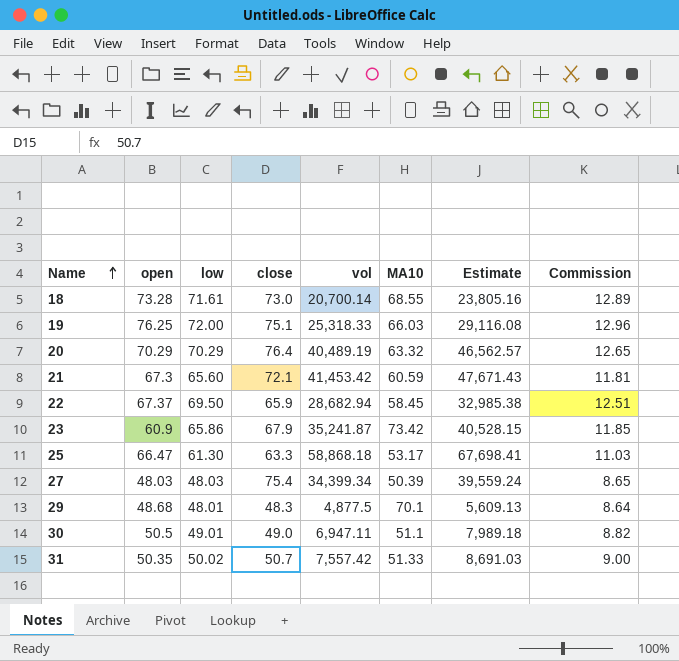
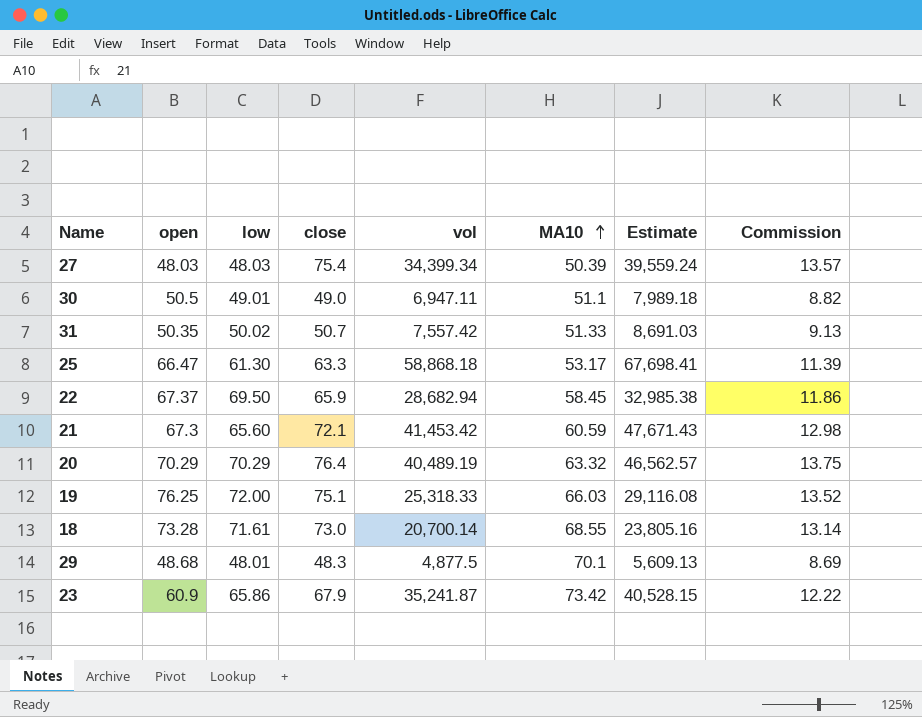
row order: Name ascending -> MA10 ascending
column Commission | formula: [low] * 0.18 -> [close] * 0.18

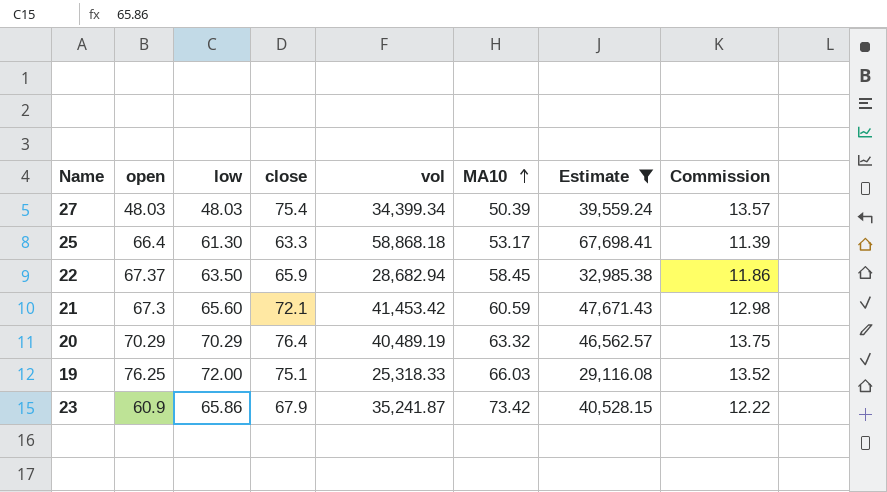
filter: none -> Estimate >= 29,116.08
25 | open: 66.47 -> 66.4
22 | low: 69.50 -> 63.50

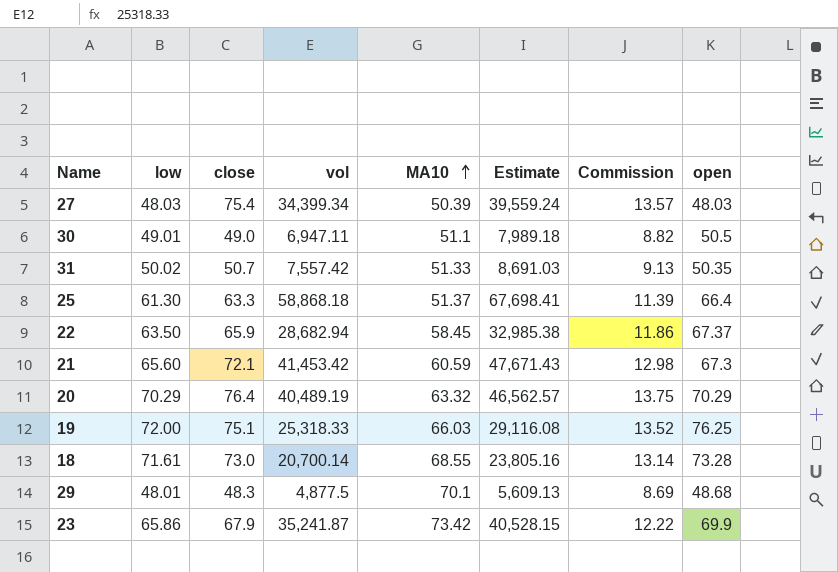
filter: Estimate >= 29,116.08 -> none
column open | position: 2 -> 8
25 | MA10: 53.17 -> 51.37
23 | open: 60.9 -> 69.9

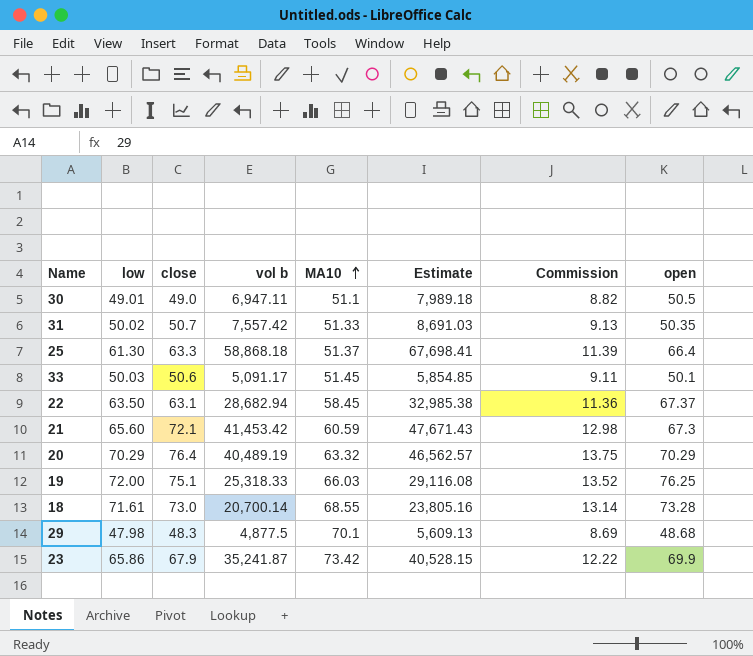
column name: vol -> vol b
row 27: 48.03 | 75.4 | 34,399.34 | 50.39 | 39,559.24 | 13.57 | 48.03 -> none
row 33: none -> 50.03 | 50.6 | 5,091.17 | 51.45 | 5,854.85 | 9.11 | 50.1
22 | close: 65.9 -> 63.1
22 | Commission: 11.86 -> 11.36
29 | low: 48.01 -> 47.98

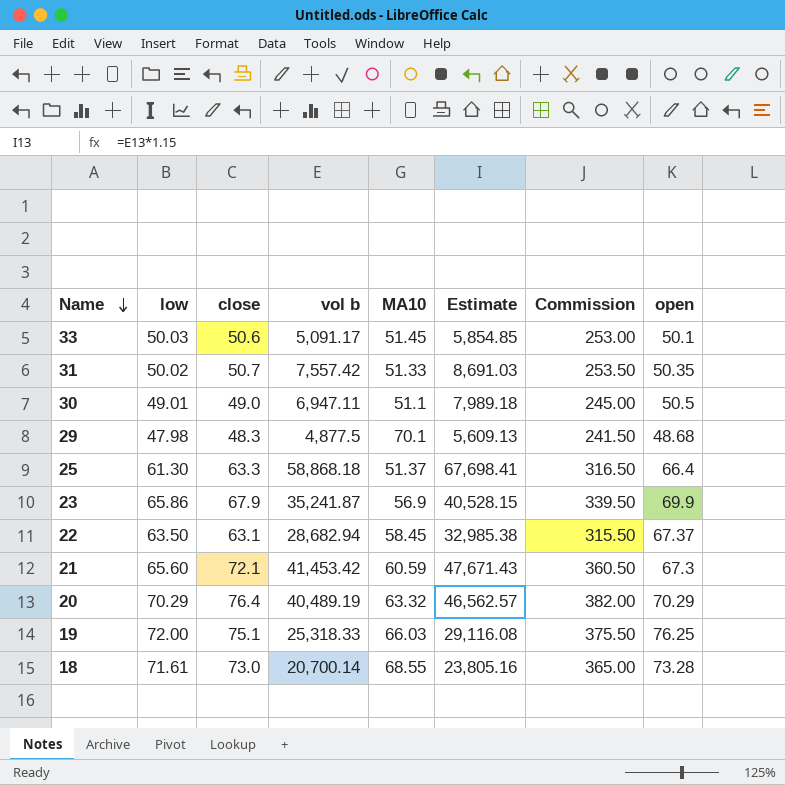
row order: MA10 ascending -> Name descending
column Commission | formula: [close] * 0.18 -> [close] * 5
23 | MA10: 73.42 -> 56.9

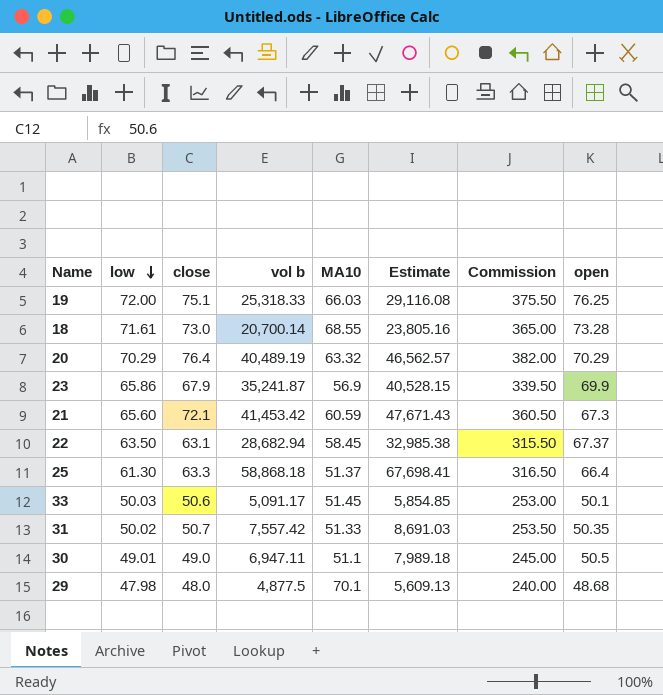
row order: Name descending -> low descending
29 | close: 48.3 -> 48.0
29 | Commission: 241.50 -> 240.00

